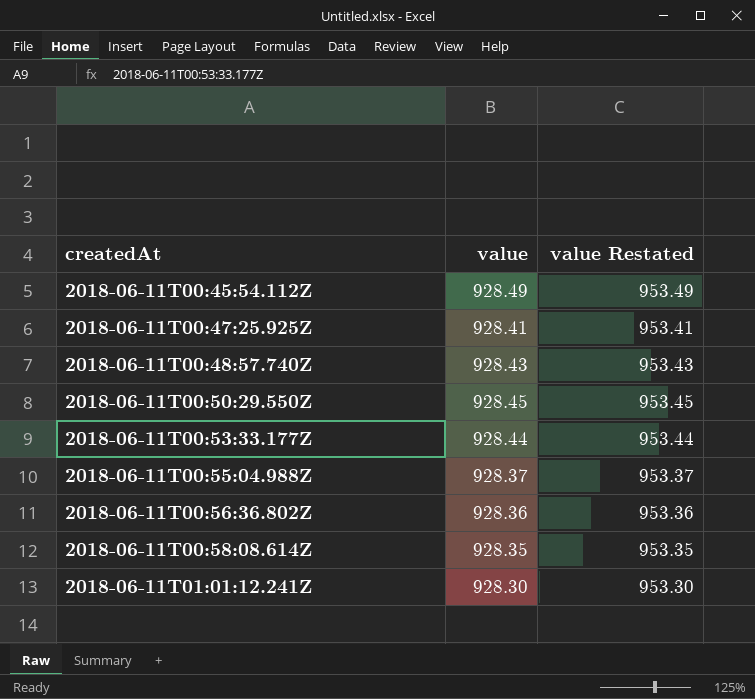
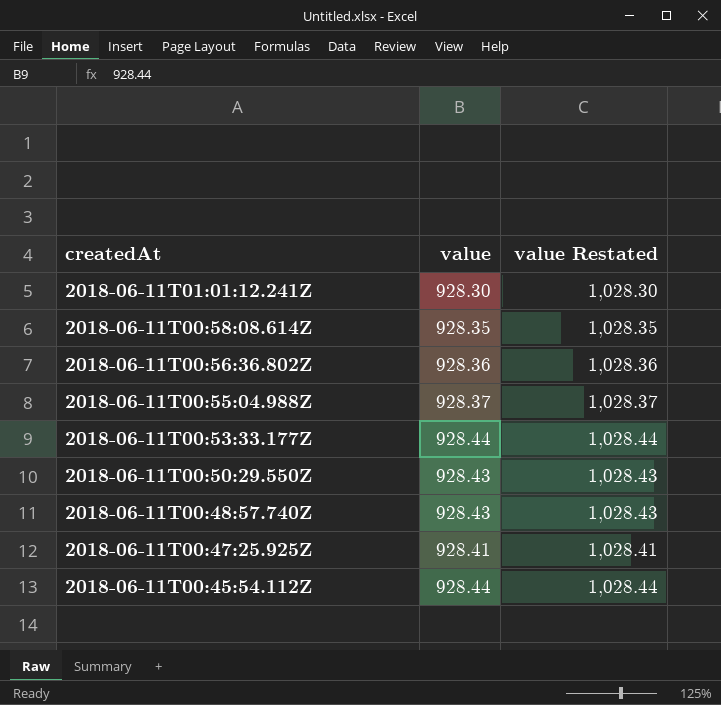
row order: createdAt ascending -> createdAt descending
column value Restated | formula: [value] + 25 -> [value] + 100
2018-06-11T00:50:29.550Z | value: 928.45 -> 928.43
2018-06-11T00:45:54.112Z | value: 928.49 -> 928.44

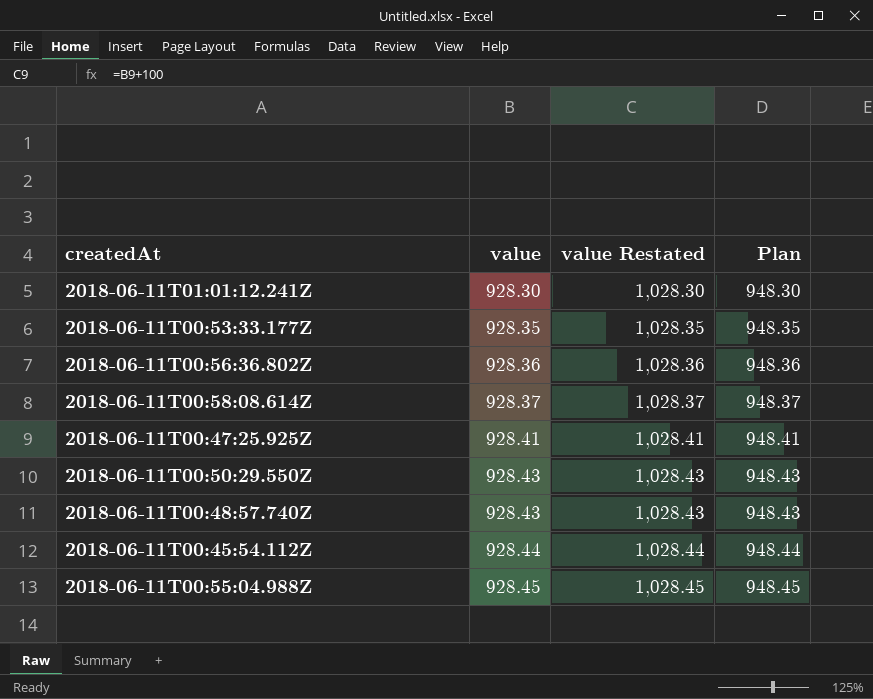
row order: createdAt descending -> value ascending
column Plan | formula: none -> [value] + 20
2018-06-11T00:53:33.177Z | value: 928.44 -> 928.35
2018-06-11T00:53:33.177Z | value Restated: 1,028.44 -> 1,028.35
2018-06-11T00:58:08.614Z | value: 928.35 -> 928.37
2018-06-11T00:58:08.614Z | value Restated: 1,028.35 -> 1,028.37
2018-06-11T00:55:04.988Z | value: 928.37 -> 928.45
2018-06-11T00:55:04.988Z | value Restated: 1,028.37 -> 1,028.45

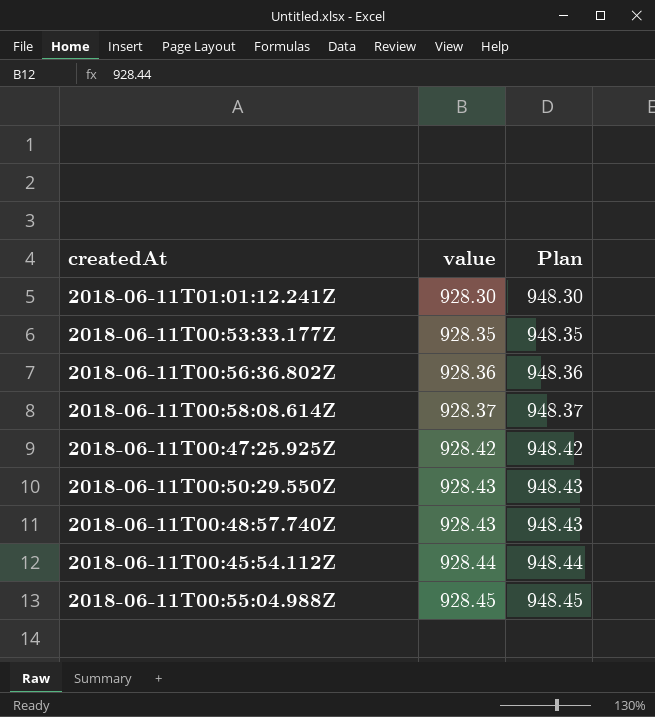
column value Restated | formula: [value] + 100 -> none
2018-06-11T00:47:25.925Z | value: 928.41 -> 928.42
2018-06-11T00:47:25.925Z | Plan: 948.41 -> 948.42

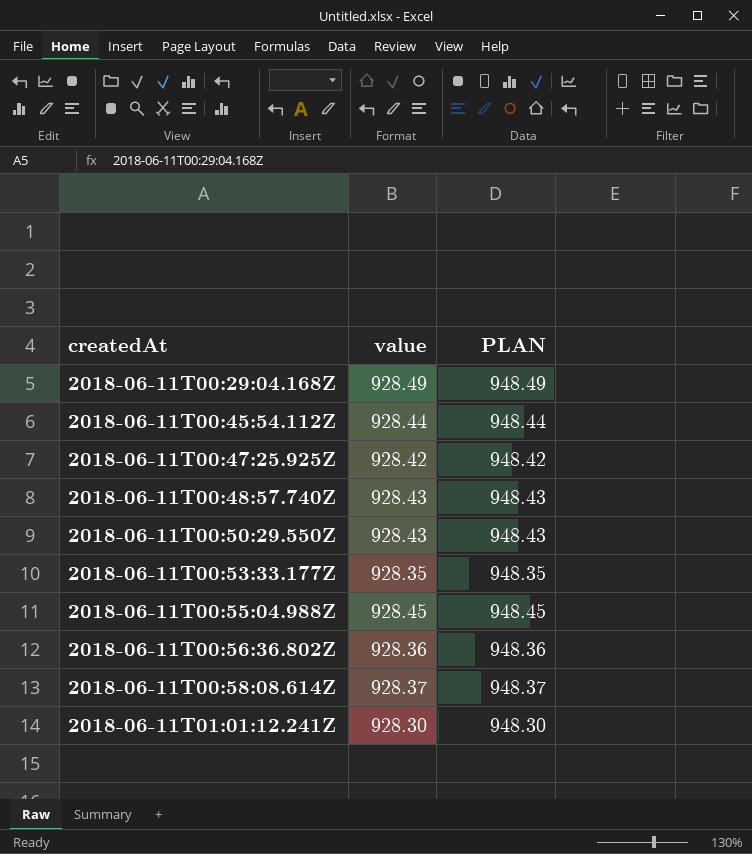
row order: value ascending -> createdAt ascending
column name: Plan -> PLAN
row 2018-06-11T00:29:04.168Z: none -> 928.49 | 948.49

